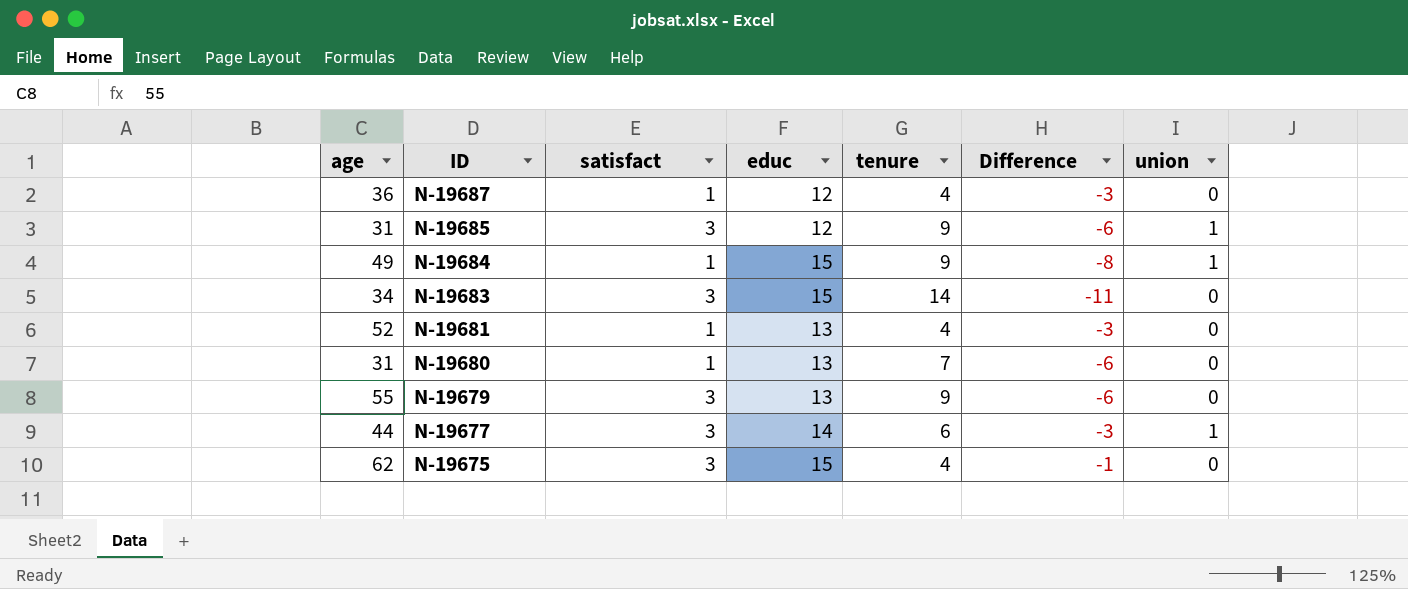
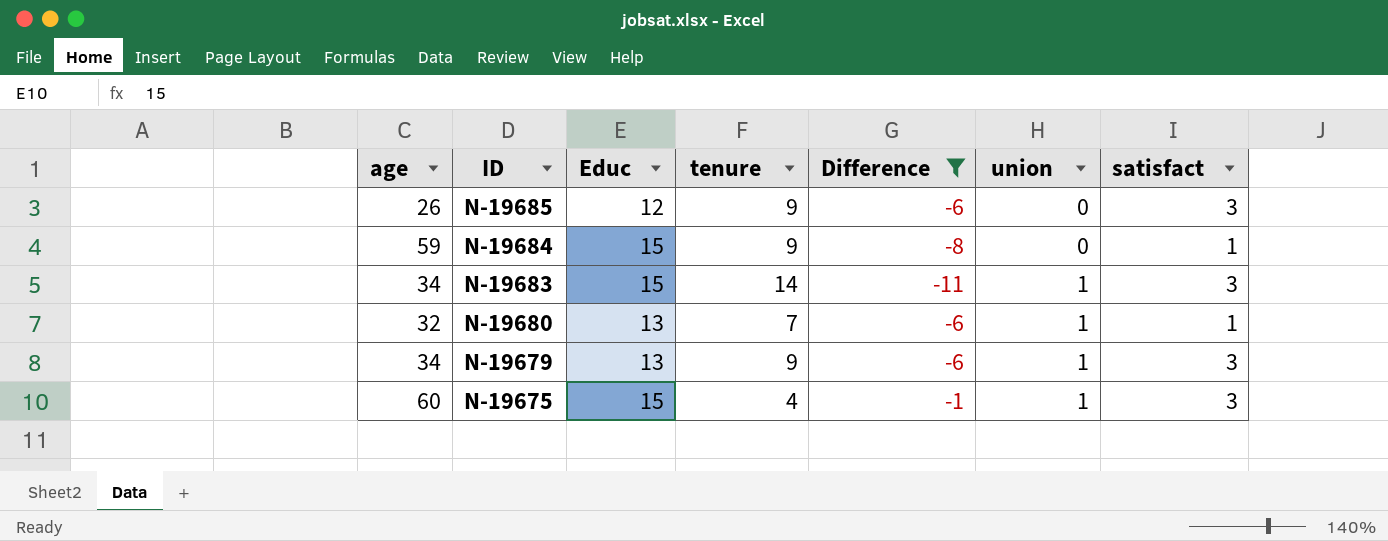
filter: none -> Difference != -3
column name: educ -> Educ
column satisfact | position: 3 -> 7
N-19685 | age: 31 -> 26
N-19685 | union: 1 -> 0
N-19684 | age: 49 -> 59
N-19684 | union: 1 -> 0
N-19683 | union: 0 -> 1
N-19680 | age: 31 -> 32
N-19680 | union: 0 -> 1
N-19679 | age: 55 -> 34
N-19679 | union: 0 -> 1
N-19675 | age: 62 -> 60
N-19675 | union: 0 -> 1

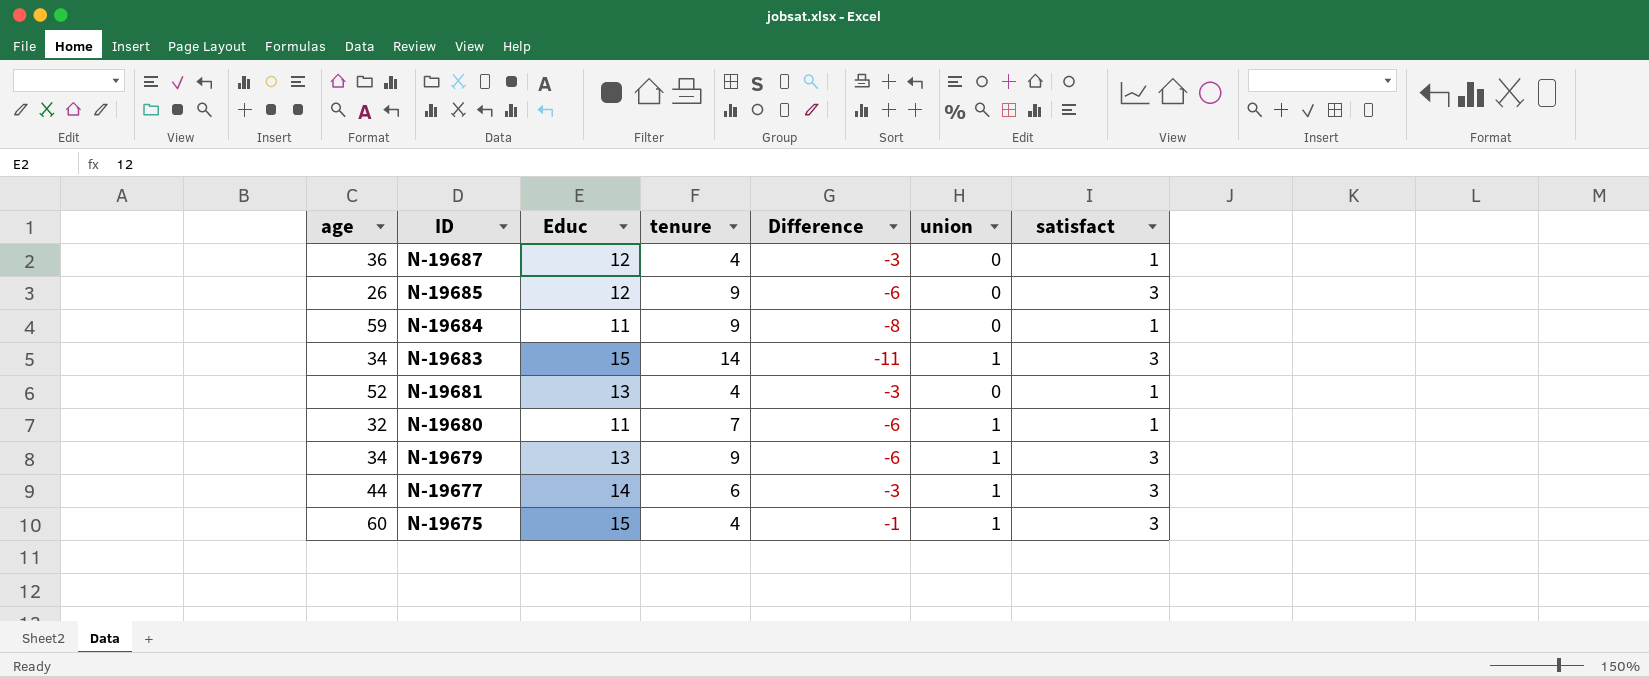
filter: Difference != -3 -> none
N-19684 | Educ: 15 -> 11
N-19680 | Educ: 13 -> 11

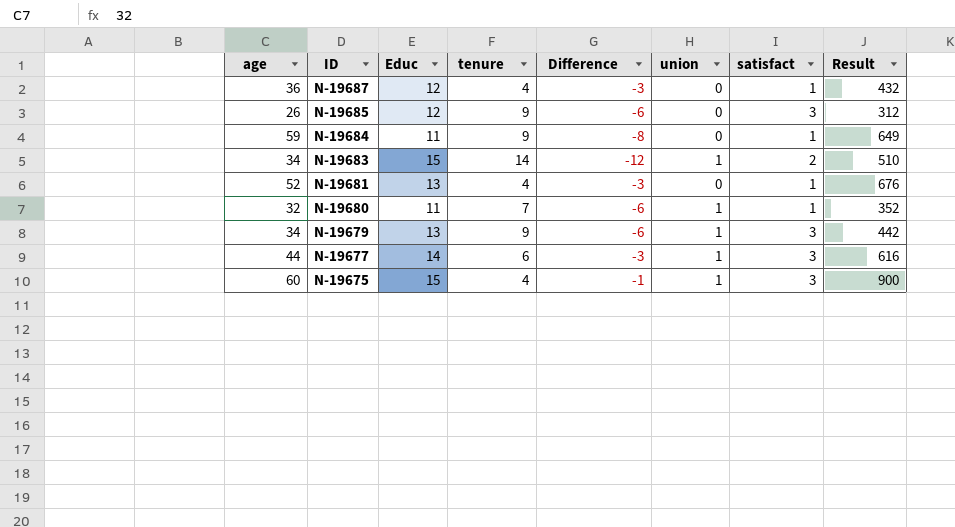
column Result | formula: none -> [age] * [Educ]
N-19683 | Difference: -11 -> -12
N-19683 | satisfact: 3 -> 2

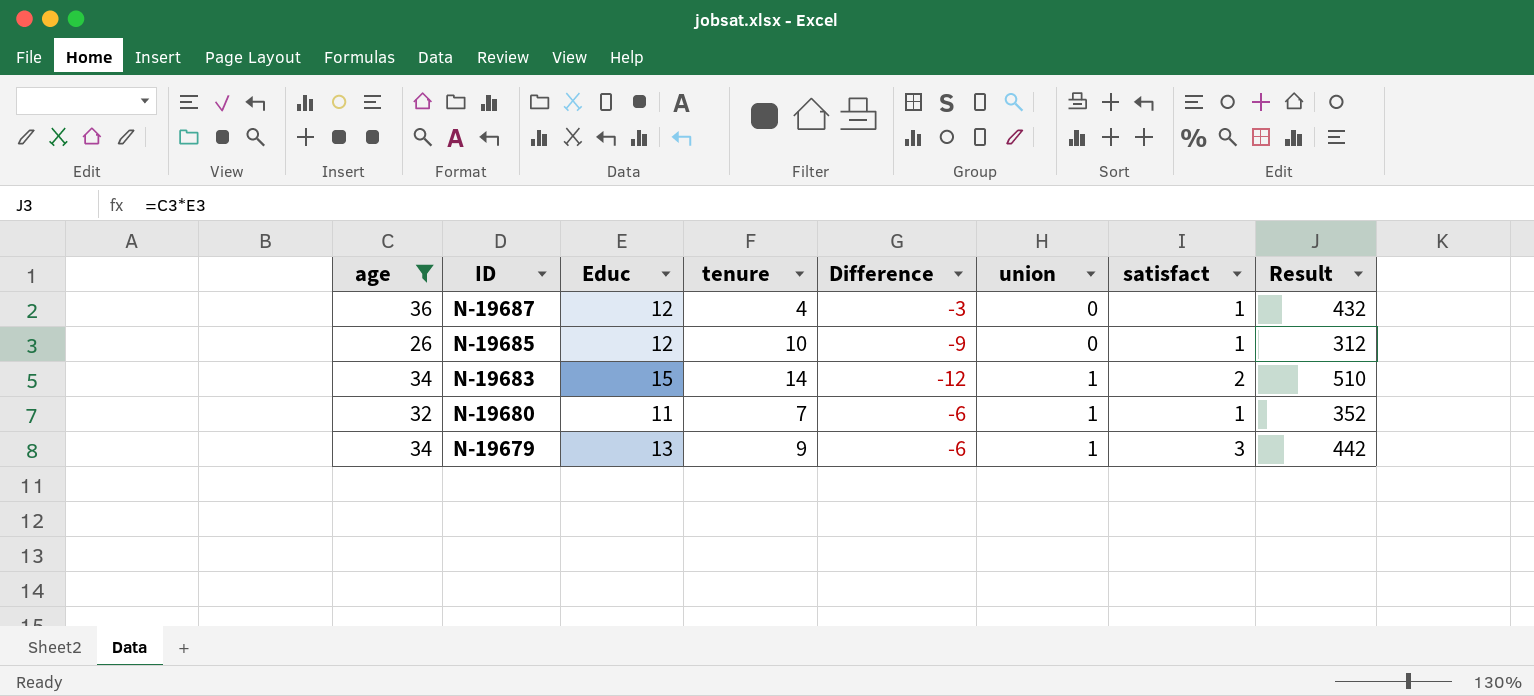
filter: none -> age <= 36
N-19685 | tenure: 9 -> 10
N-19685 | Difference: -6 -> -9
N-19685 | satisfact: 3 -> 1

